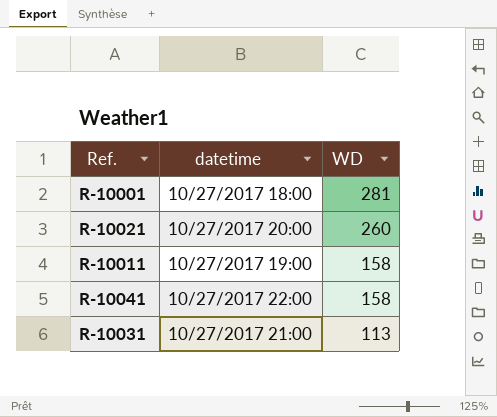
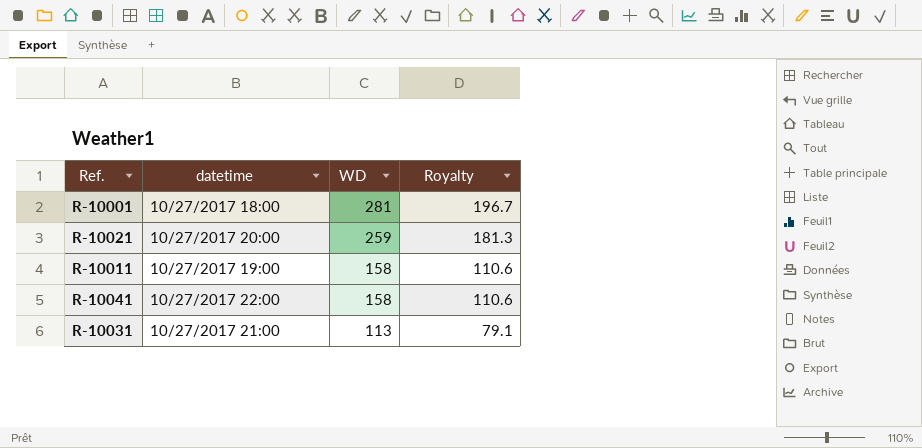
column Royalty | formula: none -> [WD] * 0.7
R-10021 | WD: 260 -> 259

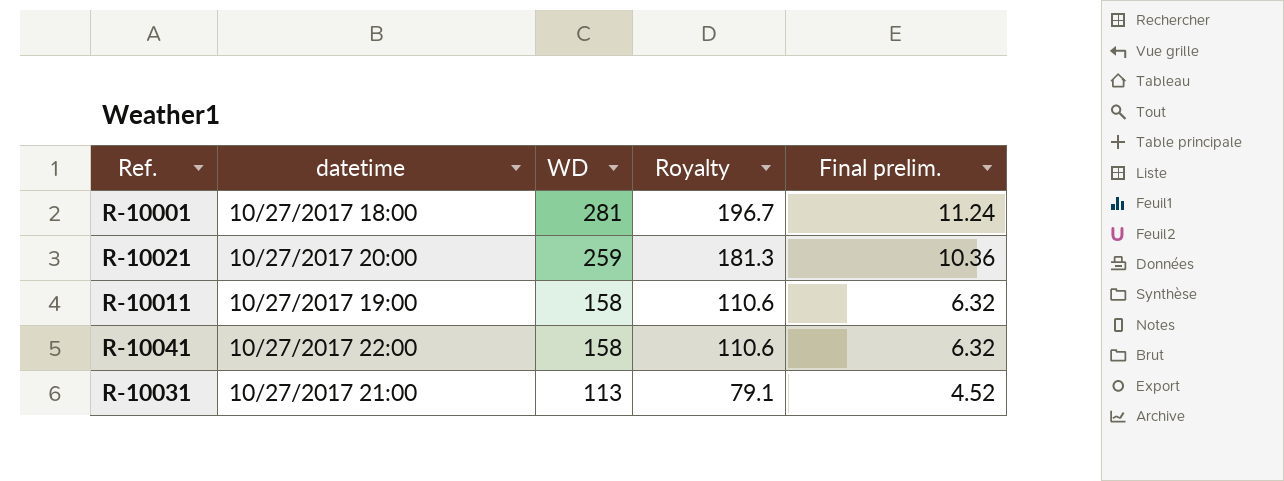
column Final prelim. | formula: none -> [WD] * 0.04

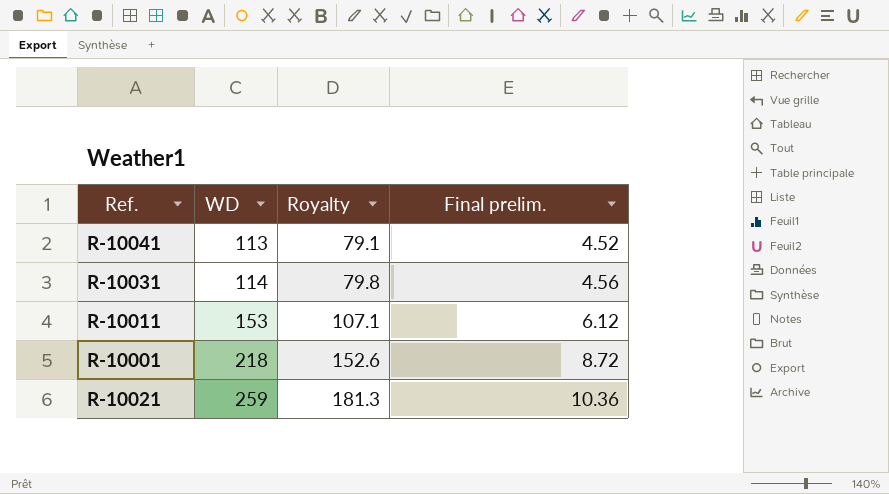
row order: WD descending -> WD ascending
column datetime | position: 2 -> none
R-10041 | WD: 158 -> 113
R-10041 | Royalty: 110.6 -> 79.1
R-10041 | Final prelim.: 6.32 -> 4.52
R-10031 | WD: 113 -> 114
R-10031 | Royalty: 79.1 -> 79.8
R-10031 | Final prelim.: 4.52 -> 4.56
R-10011 | WD: 158 -> 153
R-10011 | Royalty: 110.6 -> 107.1
R-10011 | Final prelim.: 6.32 -> 6.12
R-10001 | WD: 281 -> 218
R-10001 | Royalty: 196.7 -> 152.6
R-10001 | Final prelim.: 11.24 -> 8.72

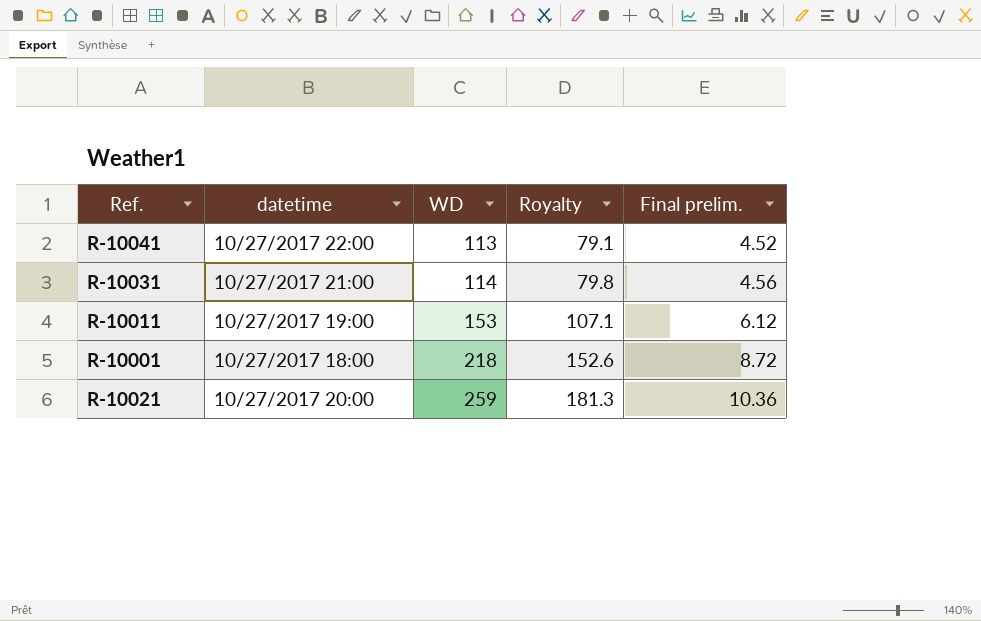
column datetime | position: none -> 2

